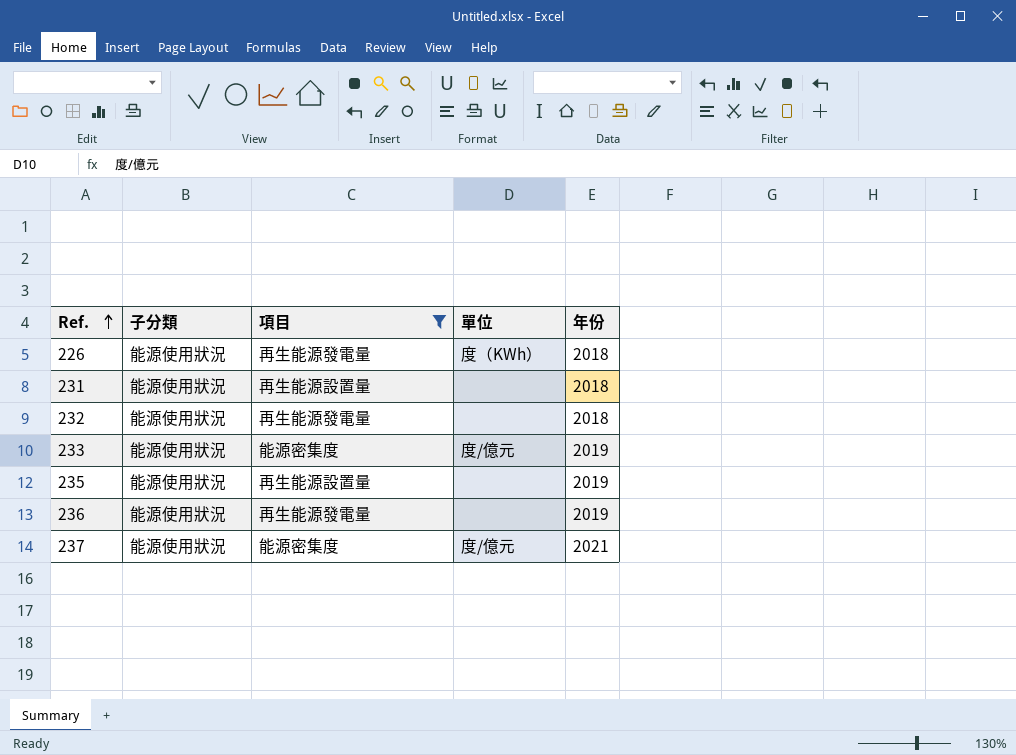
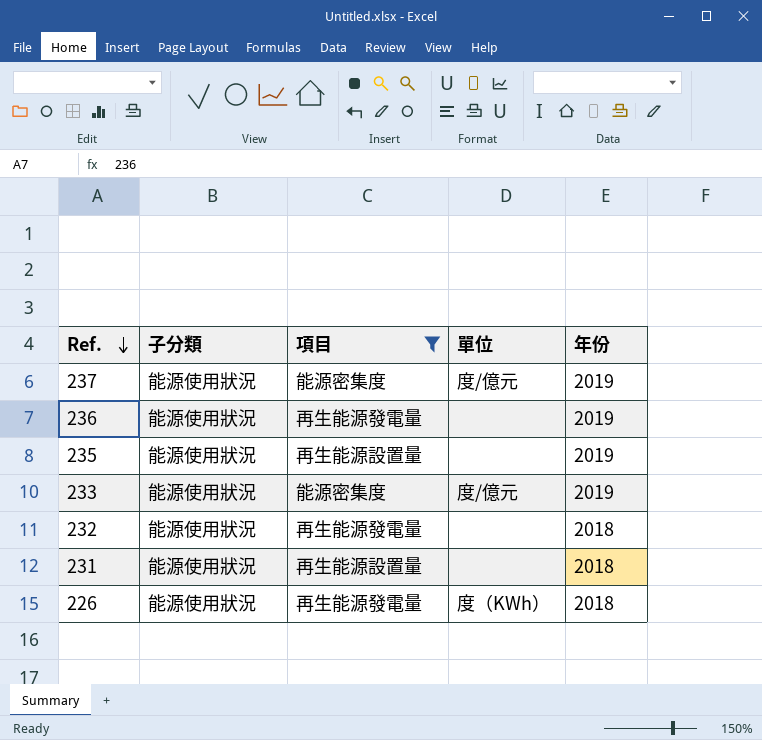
row order: Ref. ascending -> Ref. descending
237 | 年份: 2021 -> 2019

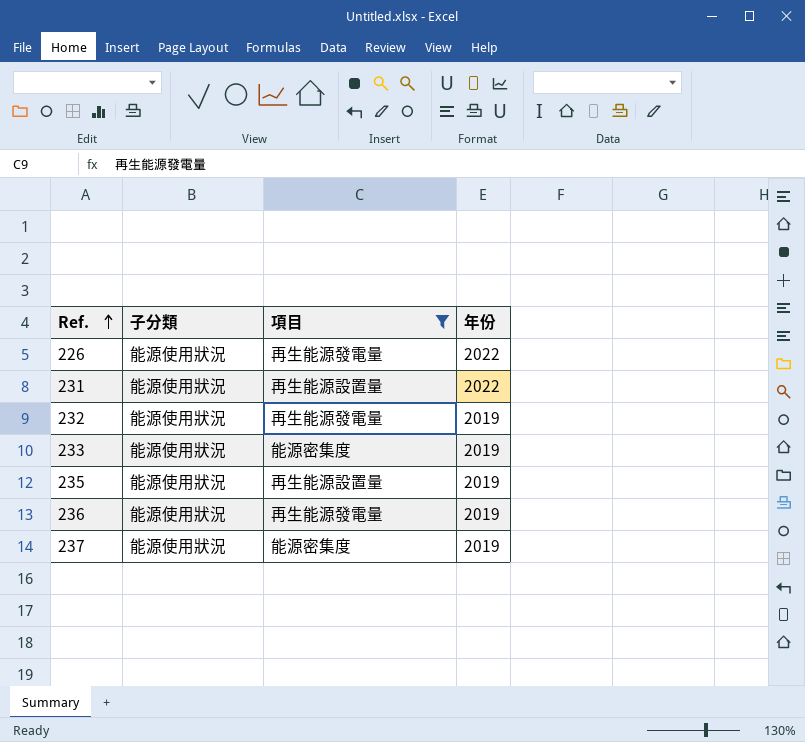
row order: Ref. descending -> Ref. ascending
column 單位 | position: 4 -> none
226 | 年份: 2018 -> 2022
231 | 年份: 2018 -> 2022
232 | 年份: 2018 -> 2019

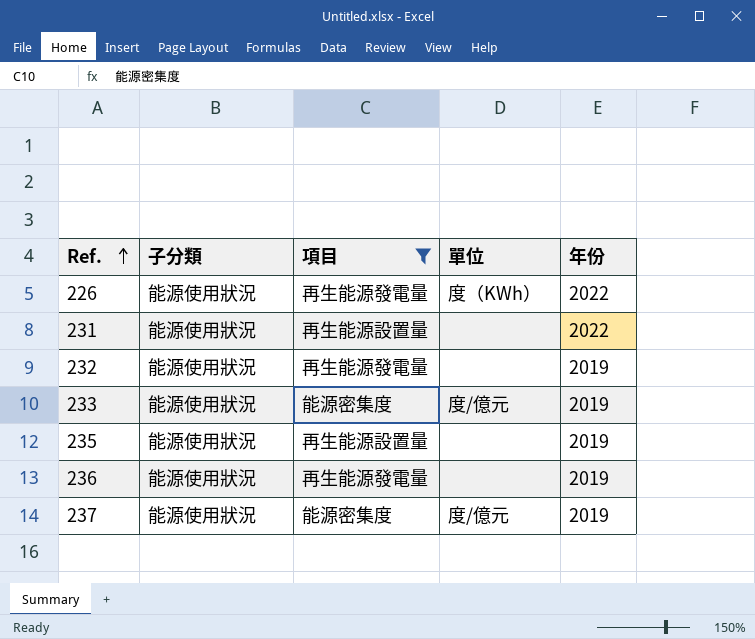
column 單位 | position: none -> 4

